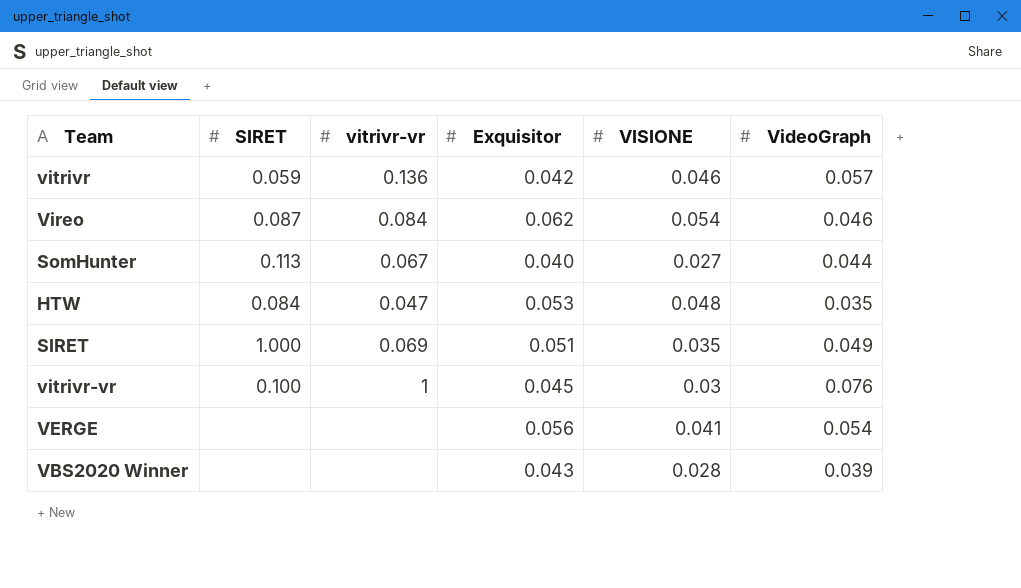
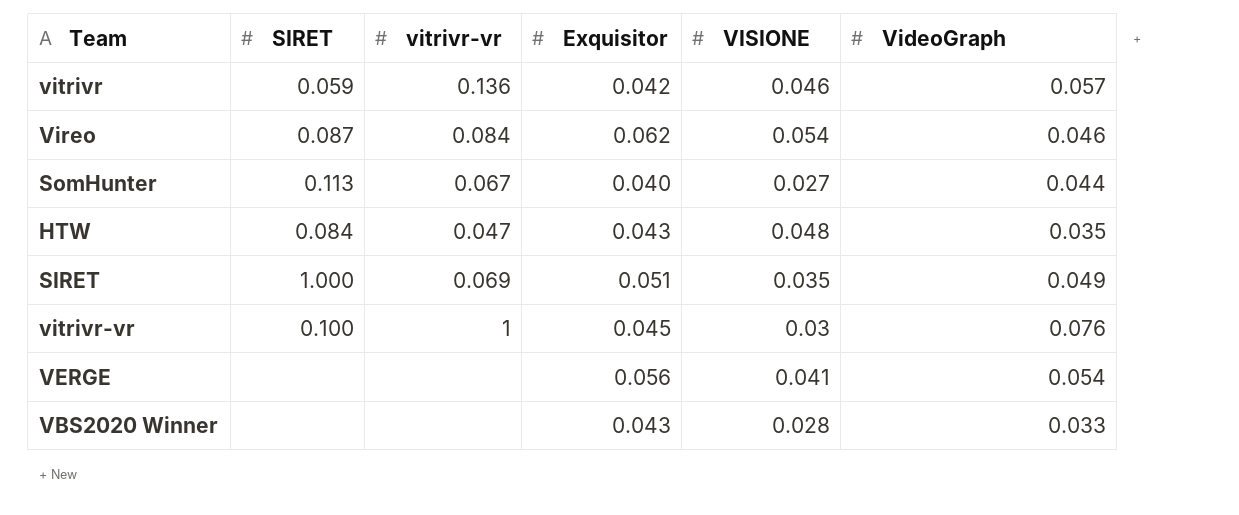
HTW | Exquisitor: 0.053 -> 0.043
VBS2020 Winner | VideoGraph: 0.039 -> 0.033

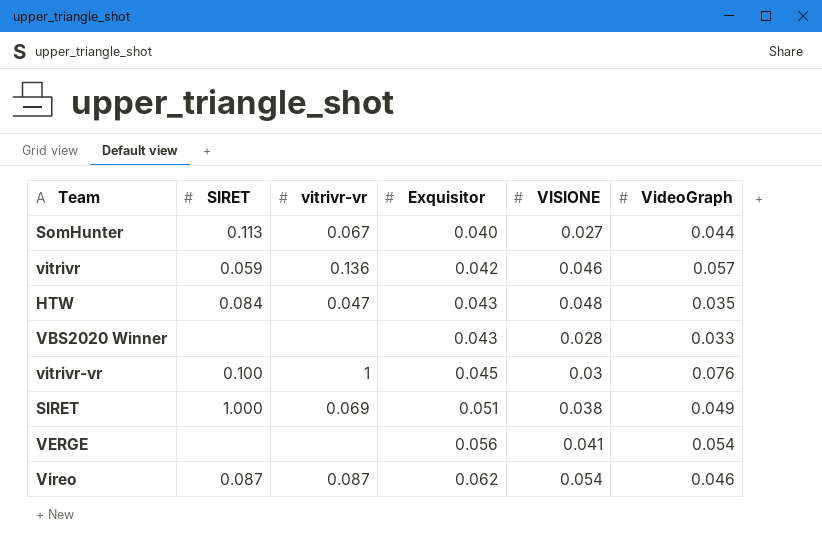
row order: none -> Exquisitor ascending
SIRET | VISIONE: 0.035 -> 0.038
Vireo | vitrivr-vr: 0.084 -> 0.087

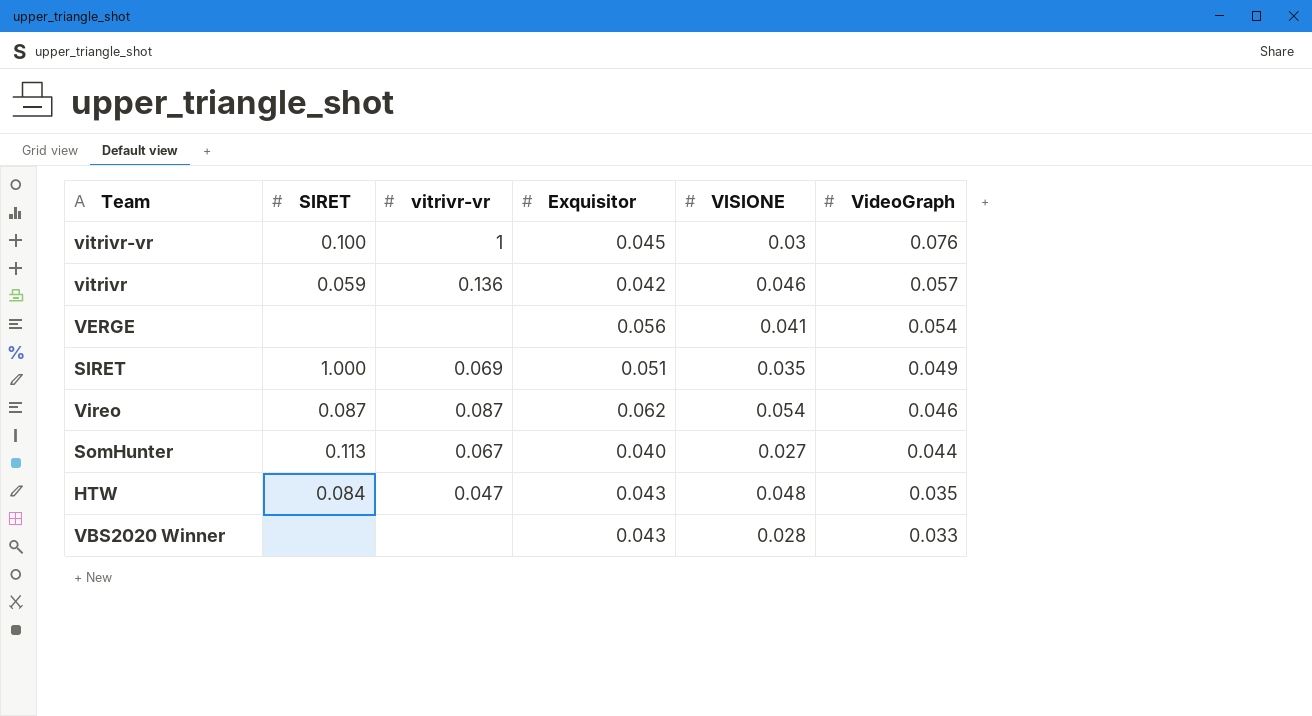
row order: Exquisitor ascending -> VideoGraph descending
SIRET | VISIONE: 0.038 -> 0.035

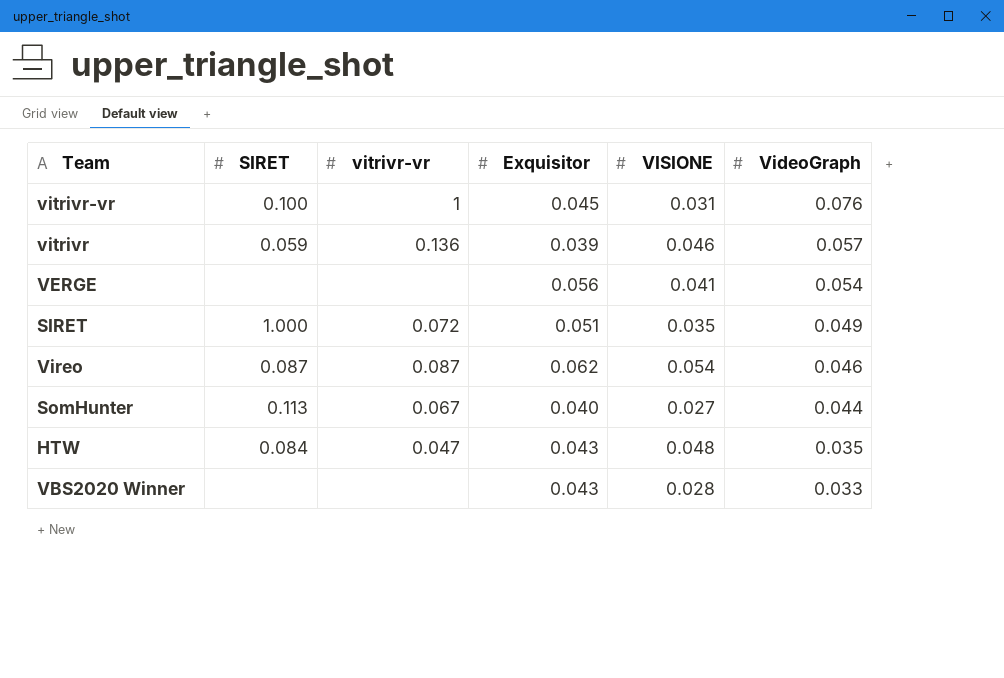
vitrivr-vr | VISIONE: 0.03 -> 0.031
vitrivr | Exquisitor: 0.042 -> 0.039
SIRET | vitrivr-vr: 0.069 -> 0.072

